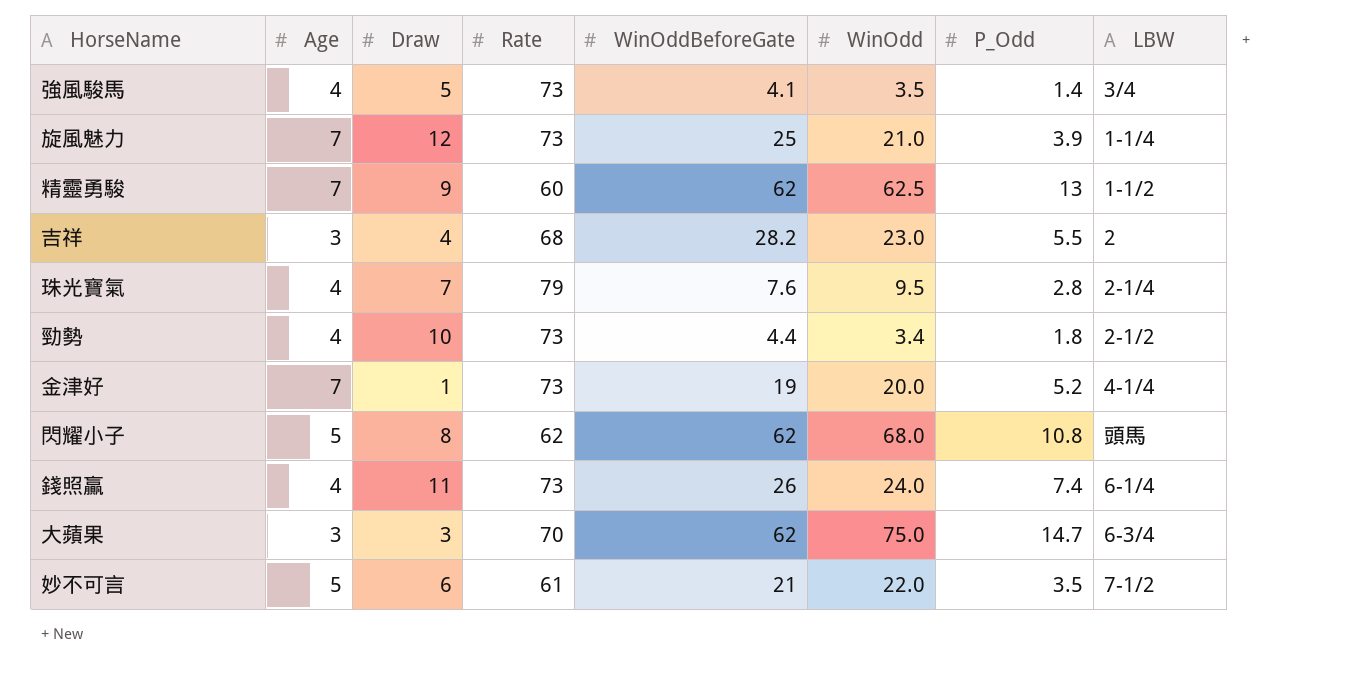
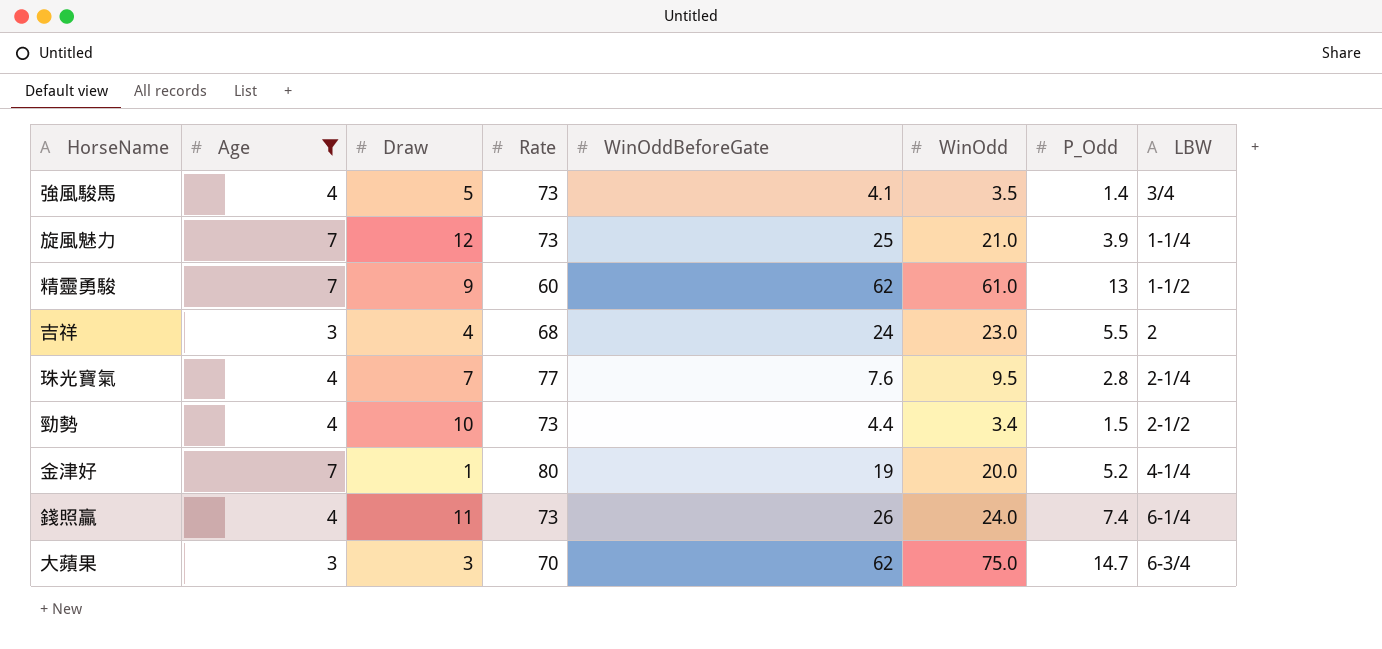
filter: none -> Age != 5
精靈勇駿 | WinOdd: 62.5 -> 61.0
吉祥 | WinOddBeforeGate: 28.2 -> 24
珠光寶氣 | Rate: 79 -> 77
勁勢 | P_Odd: 1.8 -> 1.5
金津好 | Rate: 73 -> 80

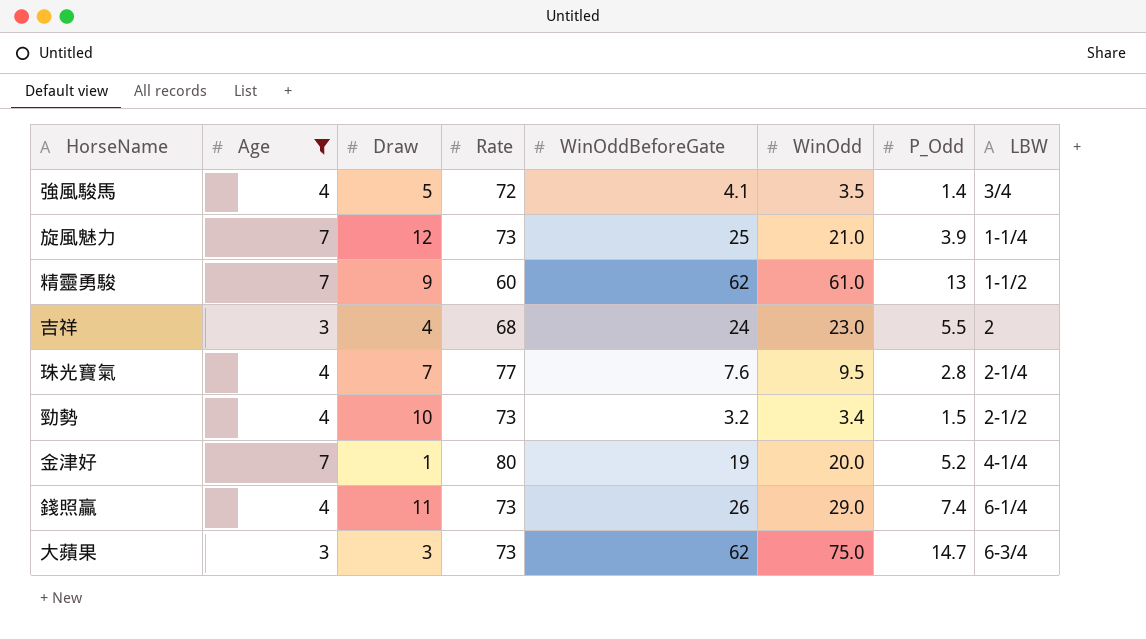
強風駿馬 | Rate: 73 -> 72
勁勢 | WinOddBeforeGate: 4.4 -> 3.2
錢照贏 | WinOdd: 24.0 -> 29.0
大蘋果 | Rate: 70 -> 73

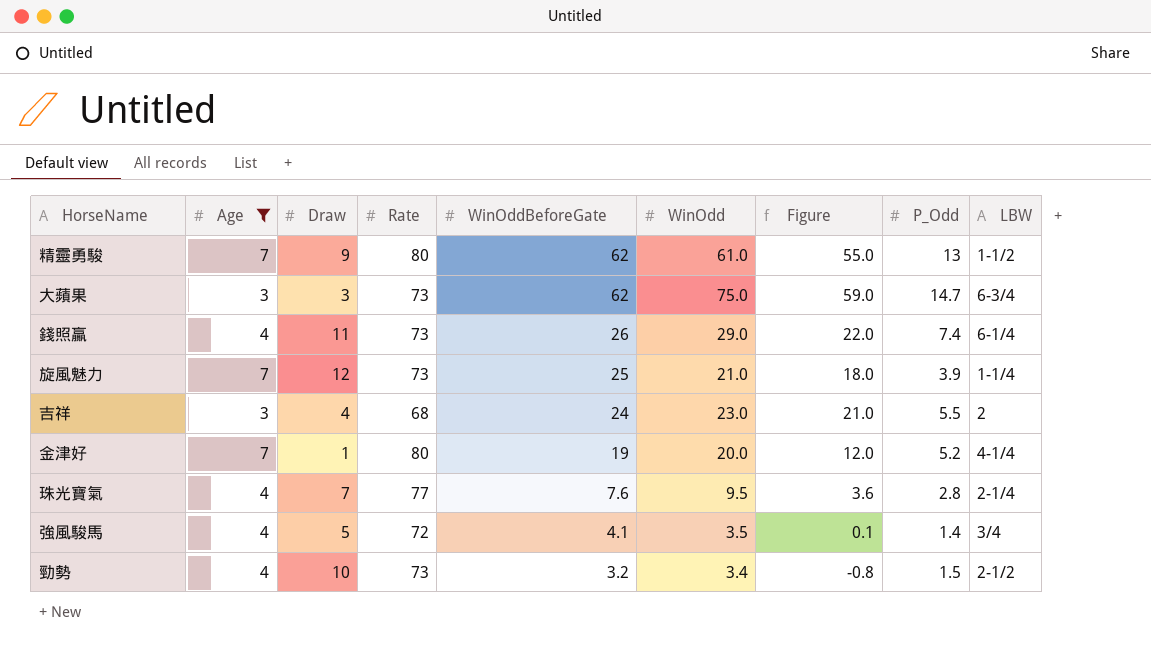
row order: none -> WinOddBeforeGate descending
column Figure | formula: none -> [WinOddBeforeGate] - [Age]
精靈勇駿 | Rate: 60 -> 80

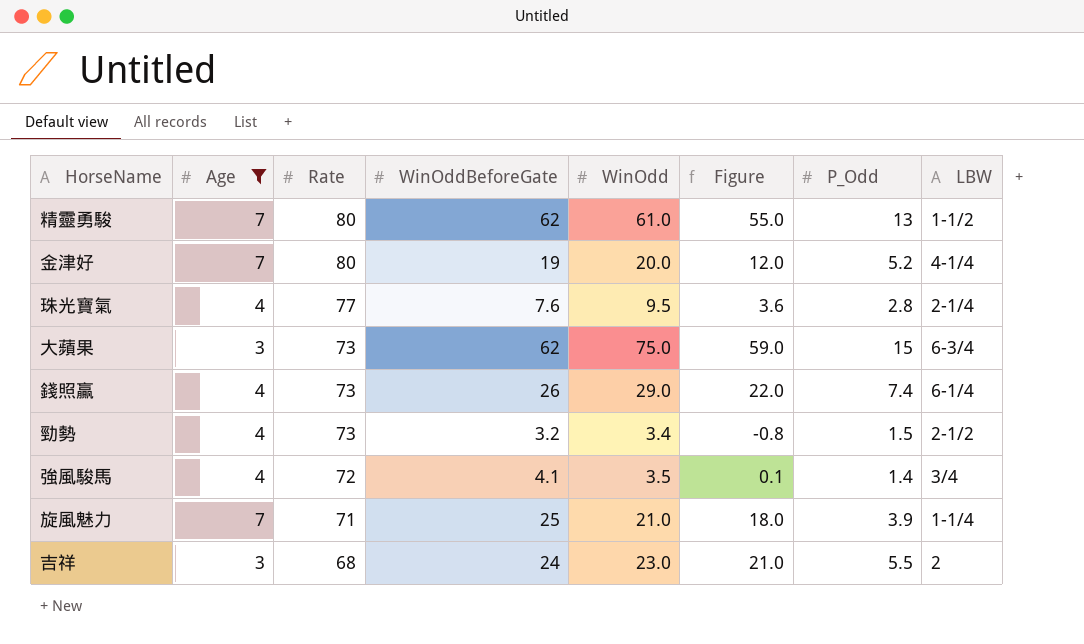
row order: WinOddBeforeGate descending -> Rate descending
column Draw | position: 3 -> none
大蘋果 | P_Odd: 14.7 -> 15
旋風魅力 | Rate: 73 -> 71

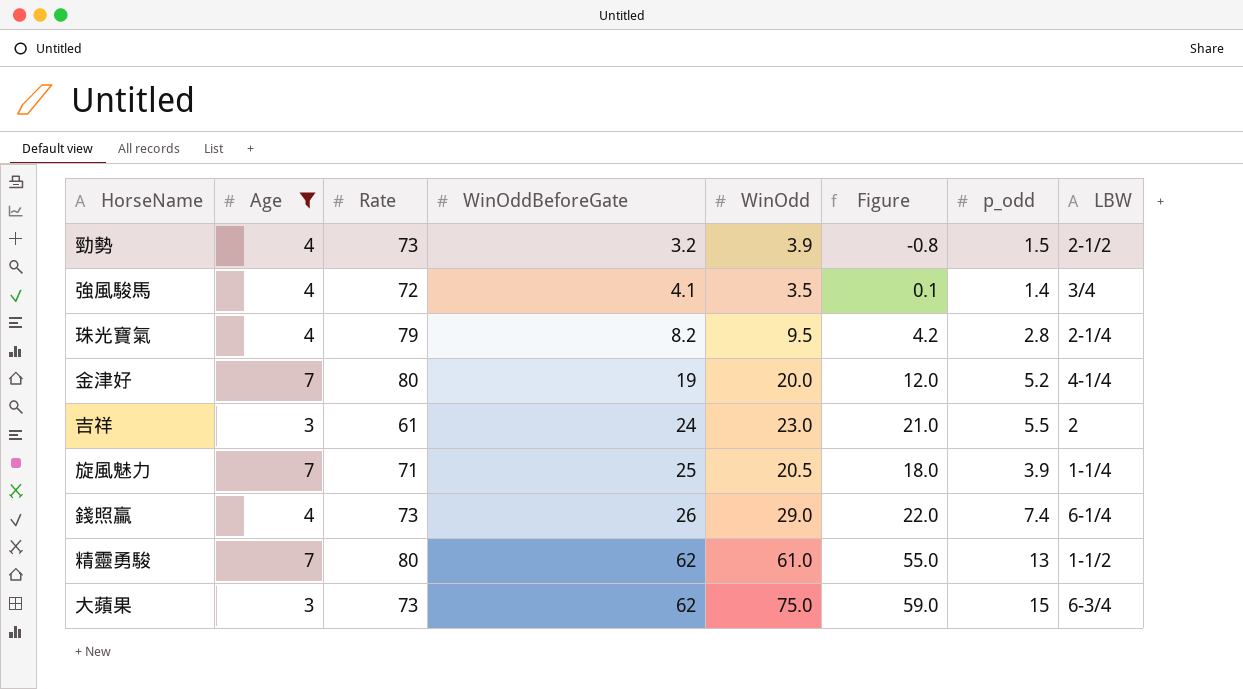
row order: Rate descending -> WinOddBeforeGate ascending
column name: P_Odd -> p_odd
勁勢 | WinOdd: 3.4 -> 3.9
珠光寶氣 | Rate: 77 -> 79
珠光寶氣 | WinOddBeforeGate: 7.6 -> 8.2
珠光寶氣 | Figure: 3.6 -> 4.2
吉祥 | Rate: 68 -> 61
旋風魅力 | WinOdd: 21.0 -> 20.5

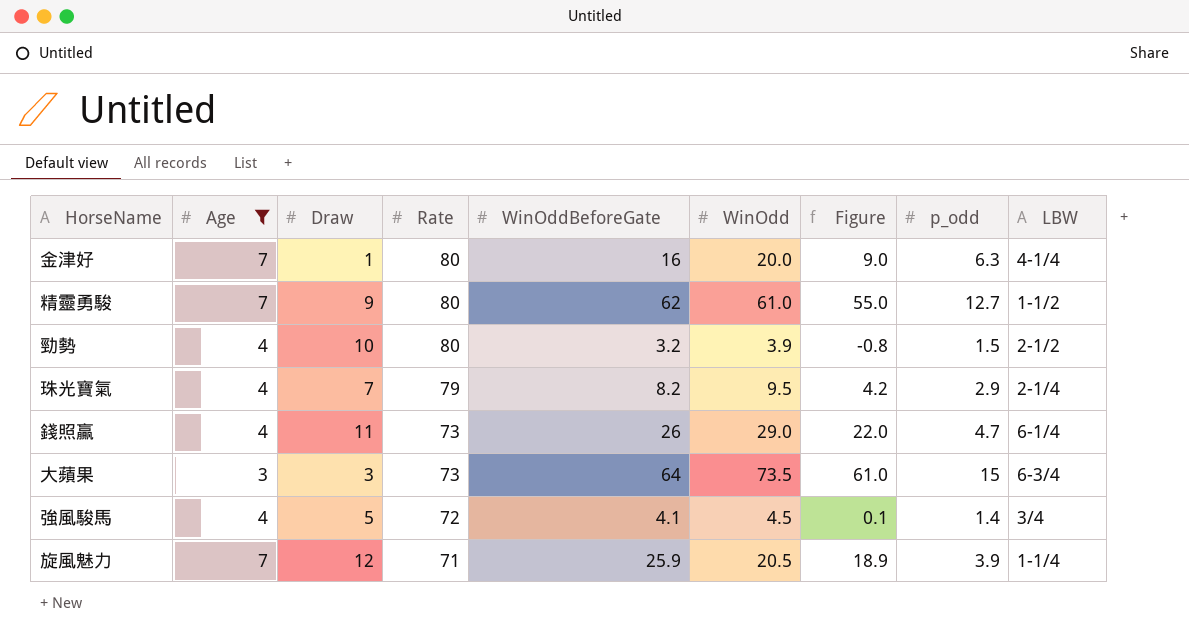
row order: WinOddBeforeGate ascending -> Rate descending
column Draw | position: none -> 3
row 吉祥: 3 | 61 | 24 | 23.0 | 21.0 | 5.5 | 2 -> none
金津好 | WinOddBeforeGate: 19 -> 16
金津好 | Figure: 12.0 -> 9.0
金津好 | p_odd: 5.2 -> 6.3
精靈勇駿 | p_odd: 13 -> 12.7
勁勢 | Rate: 73 -> 80
珠光寶氣 | p_odd: 2.8 -> 2.9
錢照贏 | p_odd: 7.4 -> 4.7
大蘋果 | WinOddBeforeGate: 62 -> 64
大蘋果 | WinOdd: 75.0 -> 73.5
大蘋果 | Figure: 59.0 -> 61.0
強風駿馬 | WinOdd: 3.5 -> 4.5
旋風魅力 | WinOddBeforeGate: 25 -> 25.9
旋風魅力 | Figure: 18.0 -> 18.9

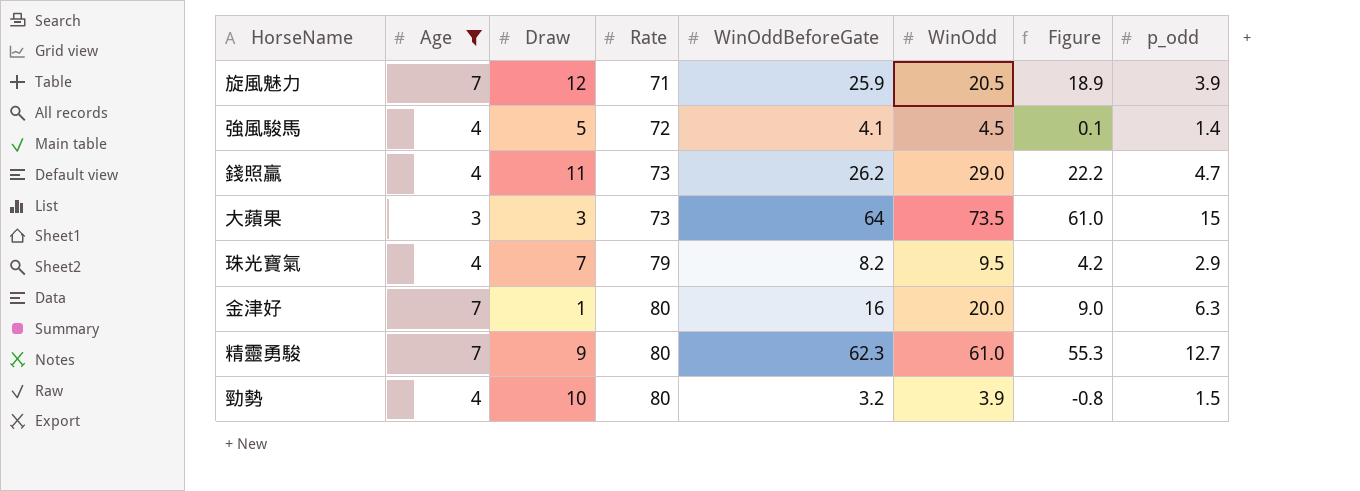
row order: Rate descending -> Rate ascending
column LBW | position: 9 -> none
錢照贏 | WinOddBeforeGate: 26 -> 26.2
錢照贏 | Figure: 22.0 -> 22.2
精靈勇駿 | WinOddBeforeGate: 62 -> 62.3
精靈勇駿 | Figure: 55.0 -> 55.3

